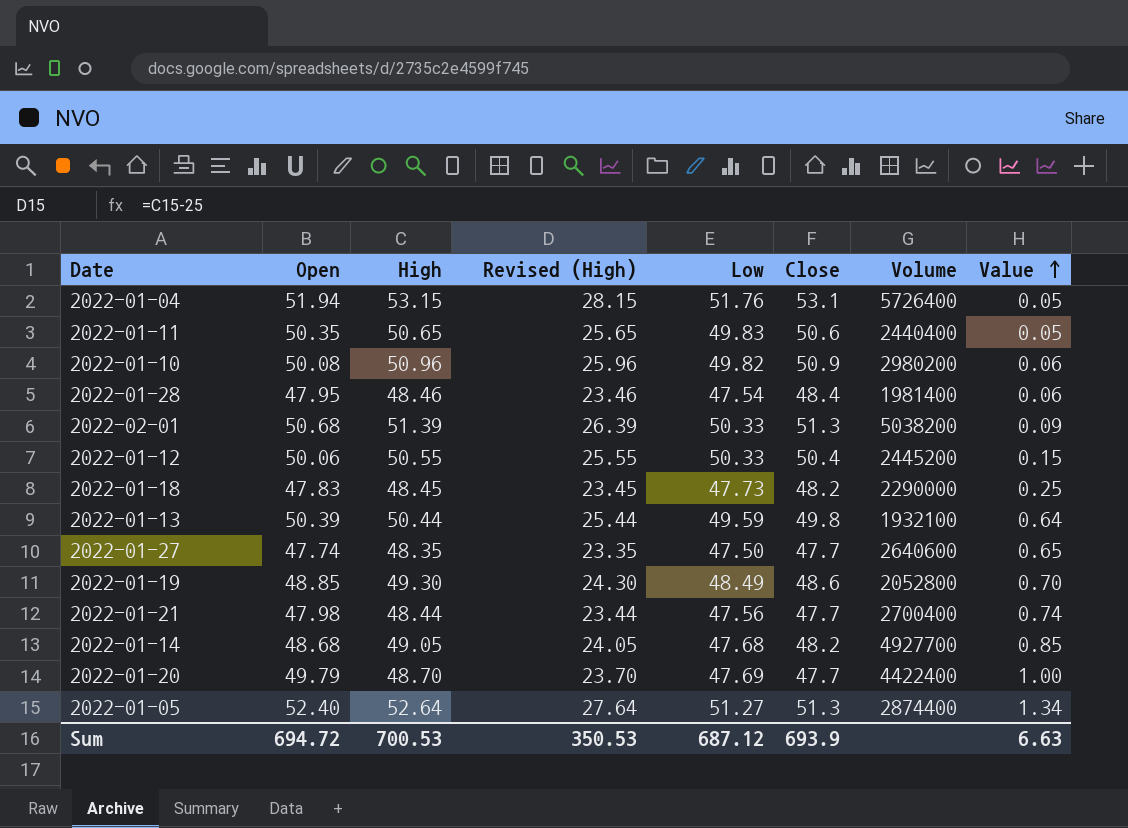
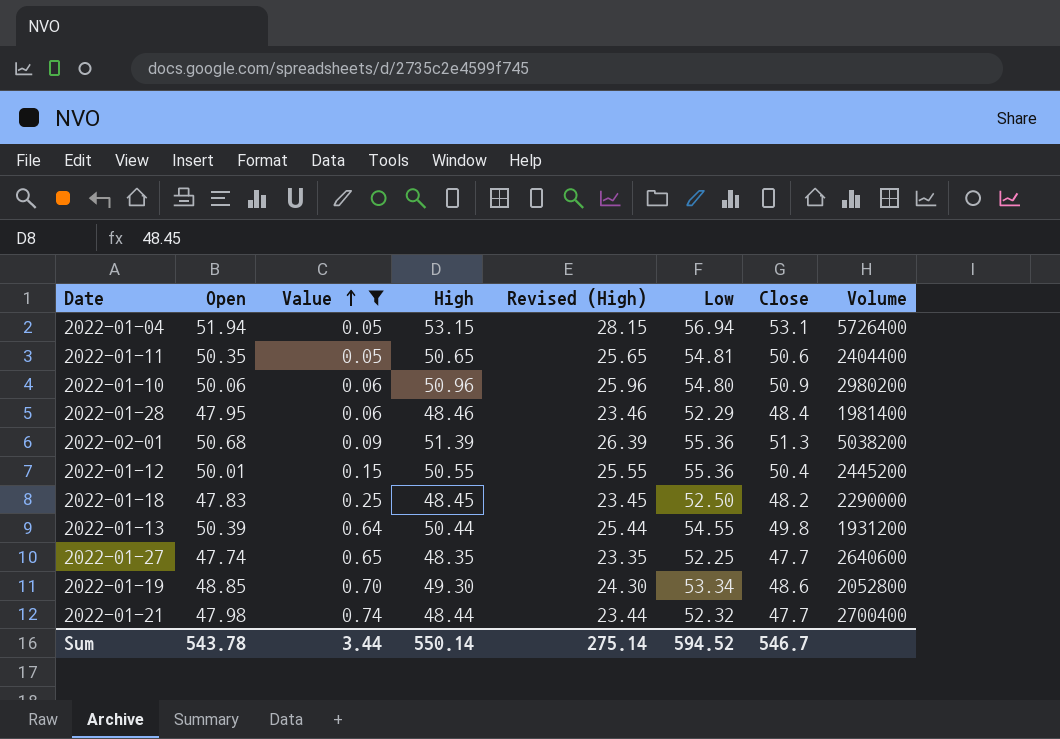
filter: none -> Value <= 0.74
column Value | position: 8 -> 3
2022-01-04 | Low: 51.76 -> 56.94
2022-01-11 | Low: 49.83 -> 54.81
2022-01-11 | Volume: 2440400 -> 2404400
2022-01-10 | Open: 50.08 -> 50.06
2022-01-10 | Low: 49.82 -> 54.80
2022-01-28 | Low: 47.54 -> 52.29
2022-02-01 | Low: 50.33 -> 55.36
2022-01-12 | Open: 50.06 -> 50.01
2022-01-12 | Low: 50.33 -> 55.36
2022-01-18 | Low: 47.73 -> 52.50
2022-01-13 | Low: 49.59 -> 54.55
2022-01-13 | Volume: 1932100 -> 1931200
2022-01-27 | Low: 47.50 -> 52.25
2022-01-19 | Low: 48.49 -> 53.34
2022-01-21 | Low: 47.56 -> 52.32
Sum | Open: 694.72 -> 543.78
Sum | Value: 6.63 -> 3.44
Sum | High: 700.53 -> 550.14
Sum | Revised (High): 350.53 -> 275.14
Sum | Low: 687.12 -> 594.52
Sum | Close: 693.9 -> 546.7

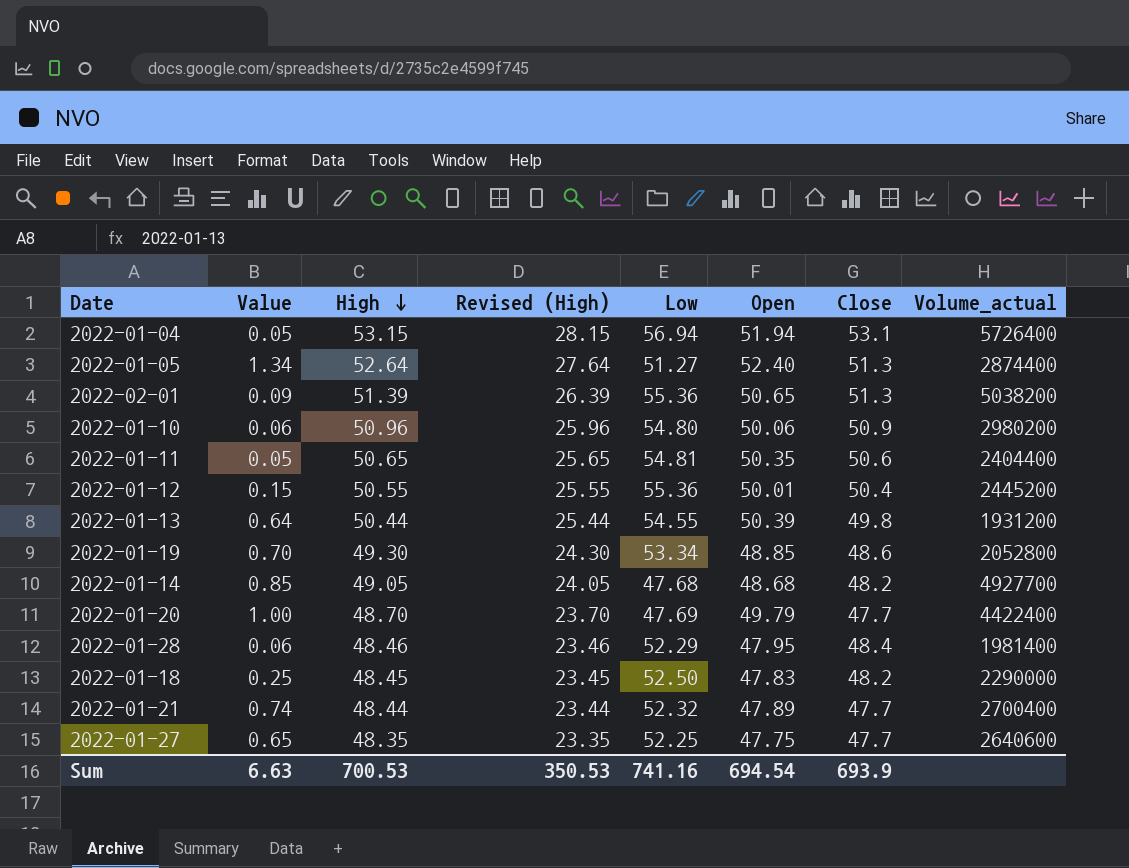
filter: Value <= 0.74 -> none
row order: Value ascending -> High descending
column Open | position: 2 -> 6
column name: Volume -> Volume_actual
2022-02-01 | Open: 50.68 -> 50.65
2022-01-21 | Open: 47.98 -> 47.89
2022-01-27 | Open: 47.74 -> 47.75
Sum | Value: 3.44 -> 6.63
Sum | High: 550.14 -> 700.53
Sum | Revised (High): 275.14 -> 350.53
Sum | Low: 594.52 -> 741.16
Sum | Open: 543.78 -> 694.54
Sum | Close: 546.7 -> 693.9

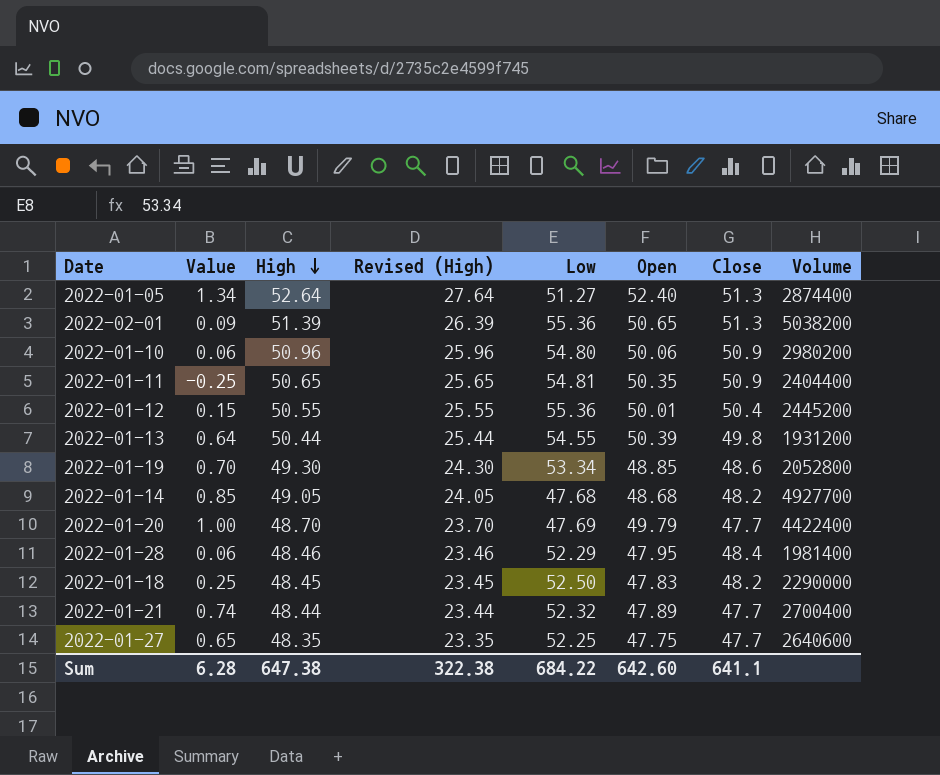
column name: Volume_actual -> Volume
row 2022-01-04: 0.05 | 53.15 | 28.15 | 56.94 | 51.94 | 53.1 | 5726400 -> none
2022-01-11 | Value: 0.05 -> -0.25
2022-01-11 | Close: 50.6 -> 50.9
Sum | Value: 6.63 -> 6.28
Sum | High: 700.53 -> 647.38
Sum | Revised (High): 350.53 -> 322.38
Sum | Low: 741.16 -> 684.22
Sum | Open: 694.54 -> 642.60
Sum | Close: 693.9 -> 641.1

